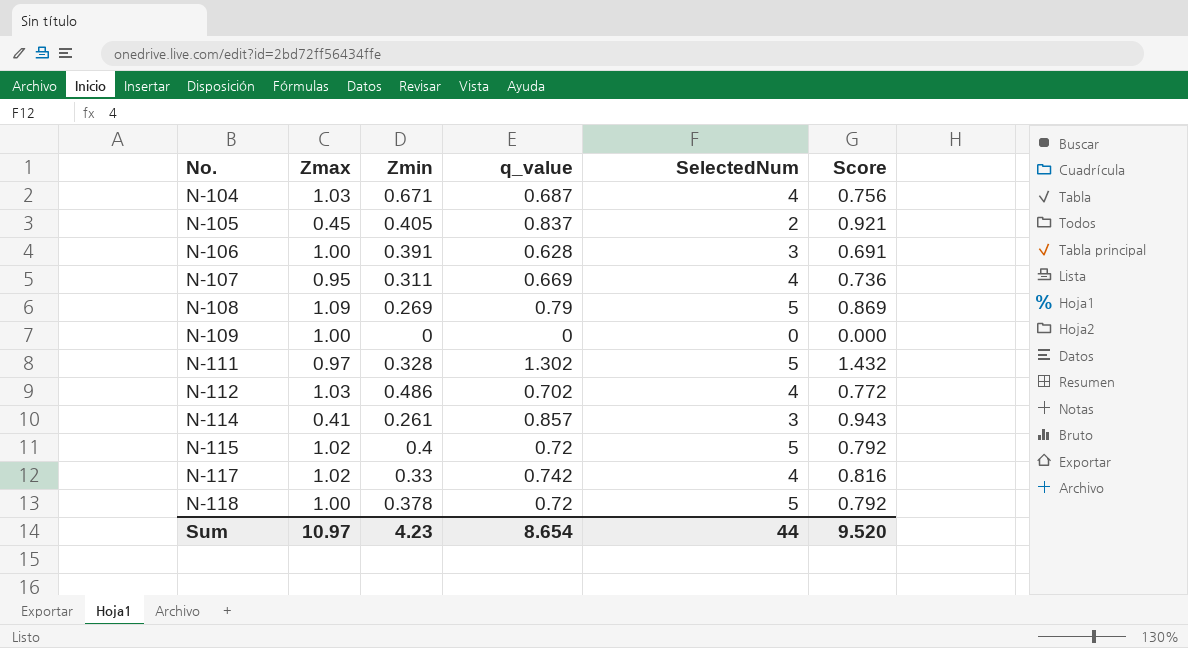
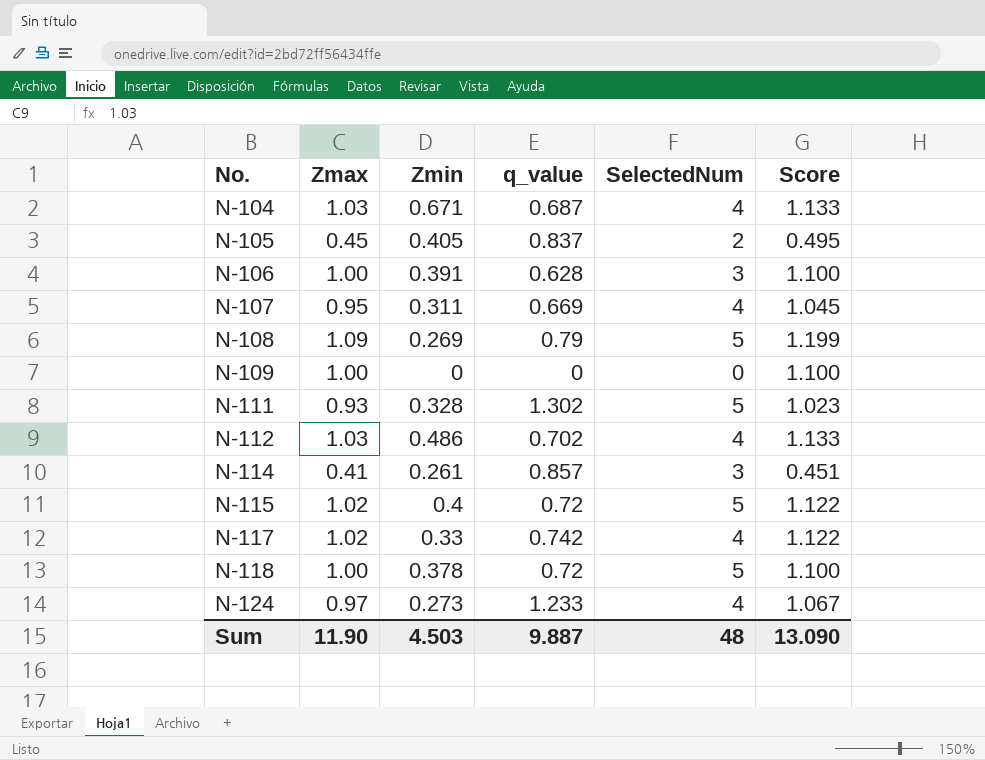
column Score | formula: [q_value] * 1.1 -> [Zmax] * 1.1
N-111 | Zmax: 0.97 -> 0.93
row N-124: none -> 0.97 | 0.273 | 1.233 | 4 | 1.067
Sum | Zmax: 10.97 -> 11.90
Sum | Zmin: 4.23 -> 4.503
Sum | q_value: 8.654 -> 9.887
Sum | SelectedNum: 44 -> 48
Sum | Score: 9.520 -> 13.090

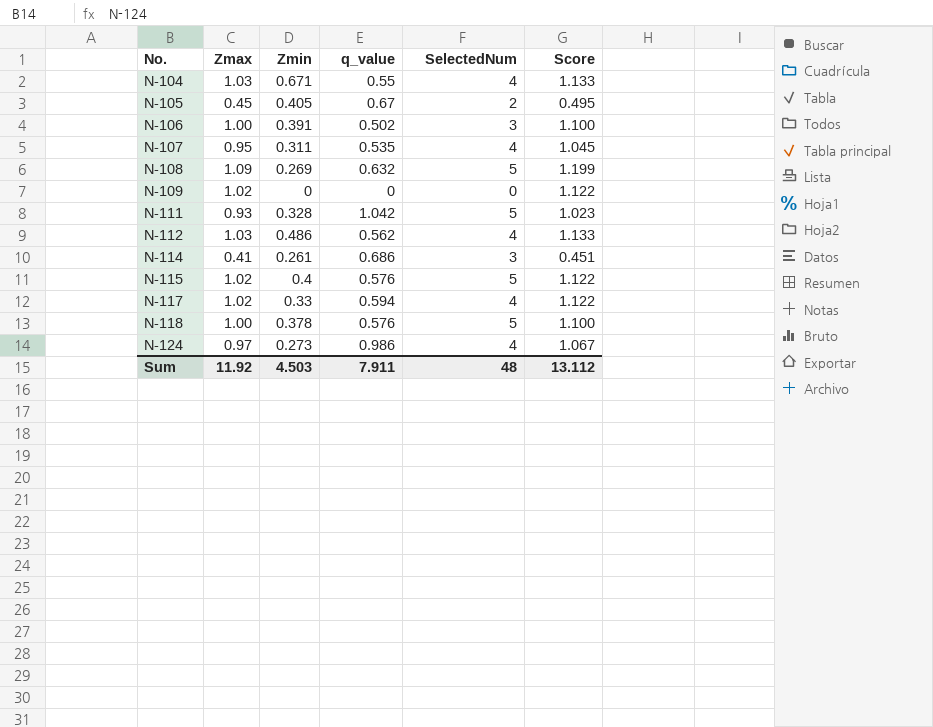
N-104 | q_value: 0.687 -> 0.55
N-105 | q_value: 0.837 -> 0.67
N-106 | q_value: 0.628 -> 0.502
N-107 | q_value: 0.669 -> 0.535
N-108 | q_value: 0.79 -> 0.632
N-109 | Zmax: 1.00 -> 1.02
N-109 | Score: 1.100 -> 1.122
N-111 | q_value: 1.302 -> 1.042
N-112 | q_value: 0.702 -> 0.562
N-114 | q_value: 0.857 -> 0.686
N-115 | q_value: 0.72 -> 0.576
N-117 | q_value: 0.742 -> 0.594
N-118 | q_value: 0.72 -> 0.576
N-124 | q_value: 1.233 -> 0.986
Sum | Zmax: 11.90 -> 11.92
Sum | q_value: 9.887 -> 7.911
Sum | Score: 13.090 -> 13.112

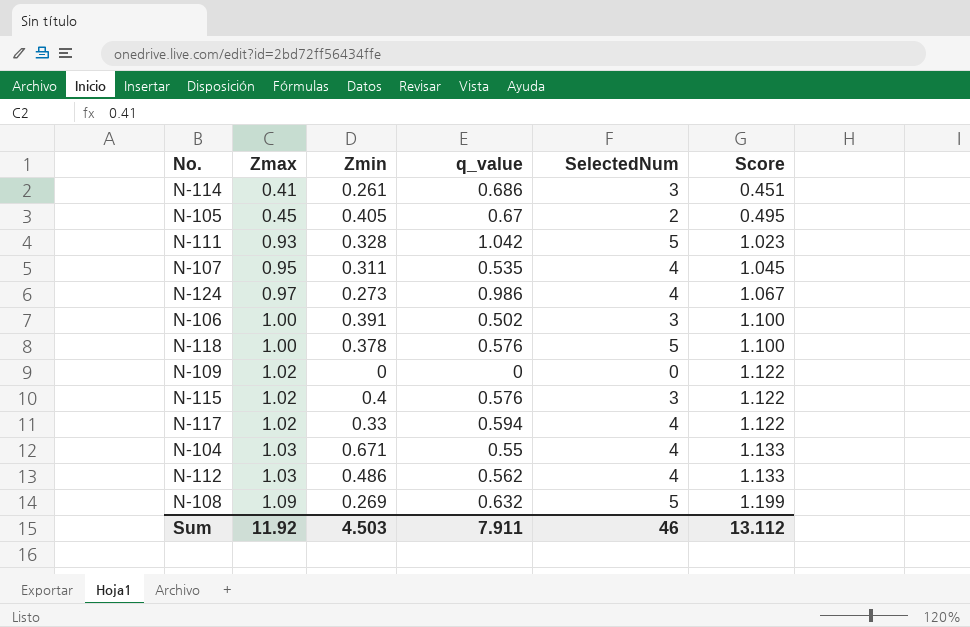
row order: No. ascending -> Zmax ascending
N-115 | SelectedNum: 5 -> 3
Sum | SelectedNum: 48 -> 46

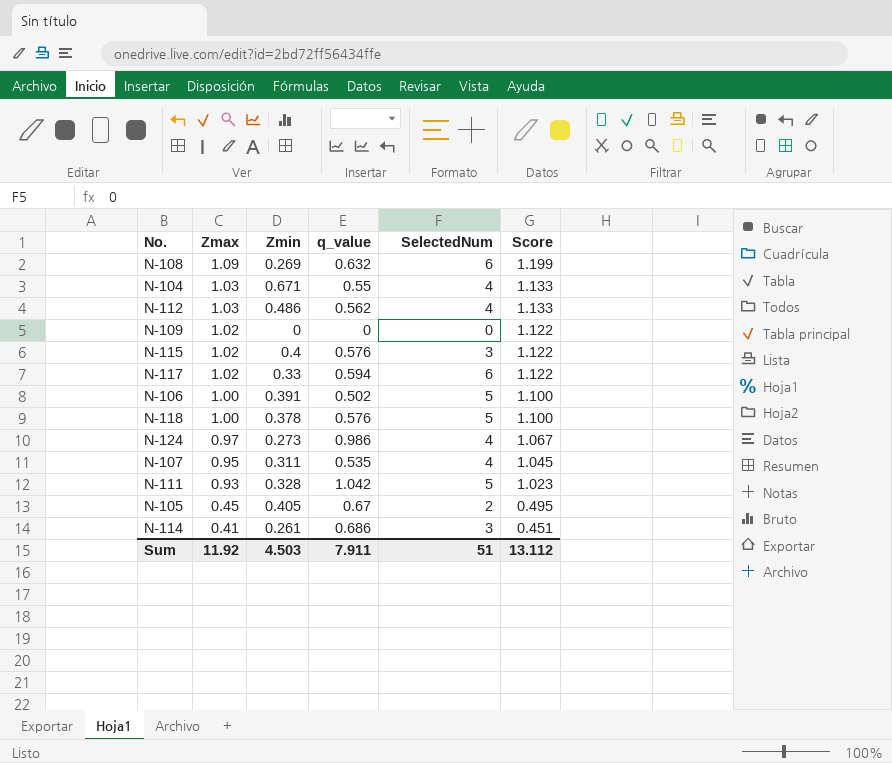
row order: Zmax ascending -> Zmax descending
N-108 | SelectedNum: 5 -> 6
N-117 | SelectedNum: 4 -> 6
N-106 | SelectedNum: 3 -> 5
Sum | SelectedNum: 46 -> 51

